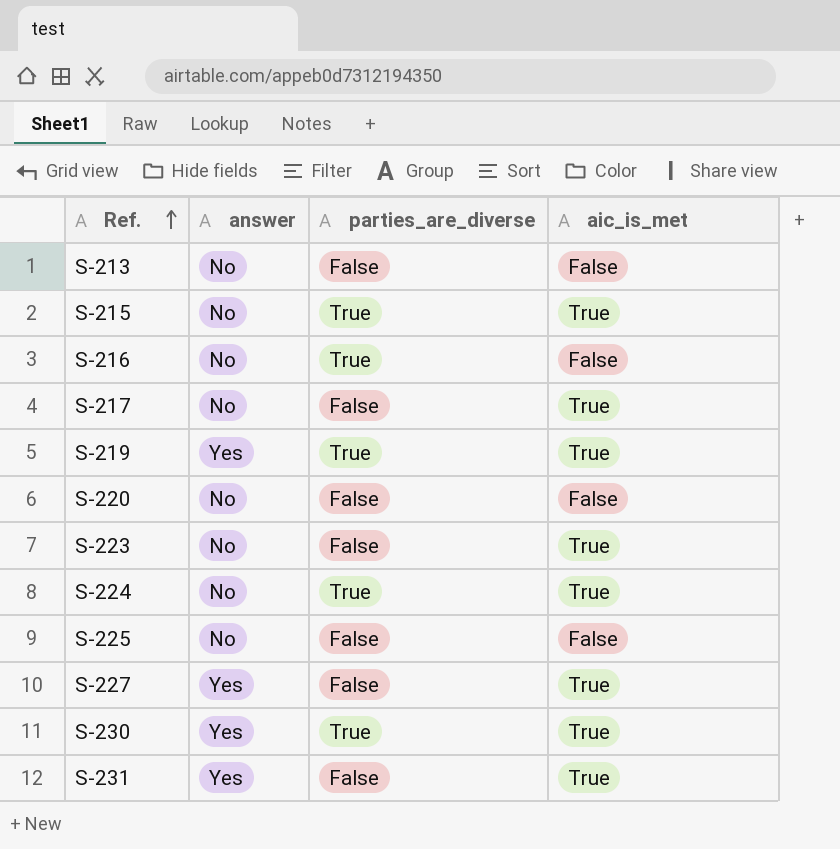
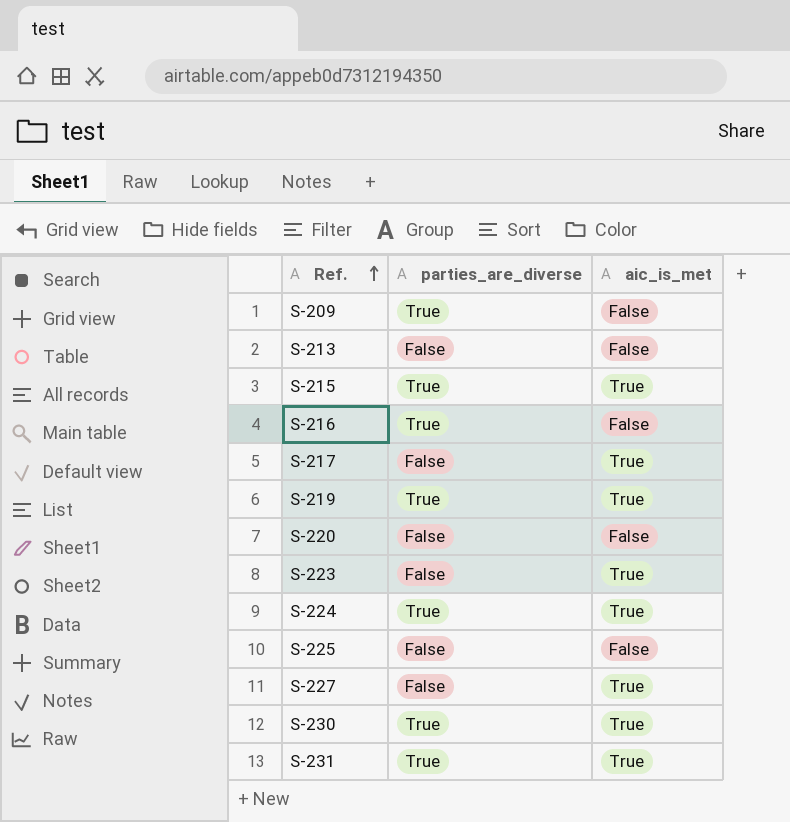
column answer | position: 2 -> none
row S-209: none -> True | False
S-231 | parties_are_diverse: False -> True

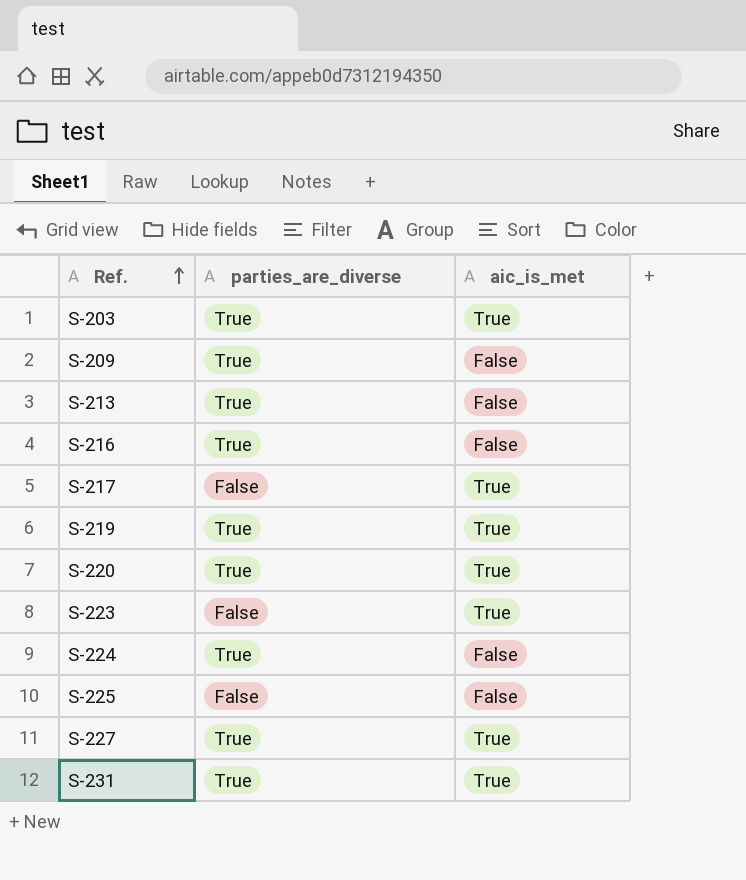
row S-215: True | True -> none
row S-230: True | True -> none
row S-203: none -> True | True
S-213 | parties_are_diverse: False -> True
S-220 | parties_are_diverse: False -> True
S-220 | aic_is_met: False -> True
S-224 | aic_is_met: True -> False
S-227 | parties_are_diverse: False -> True

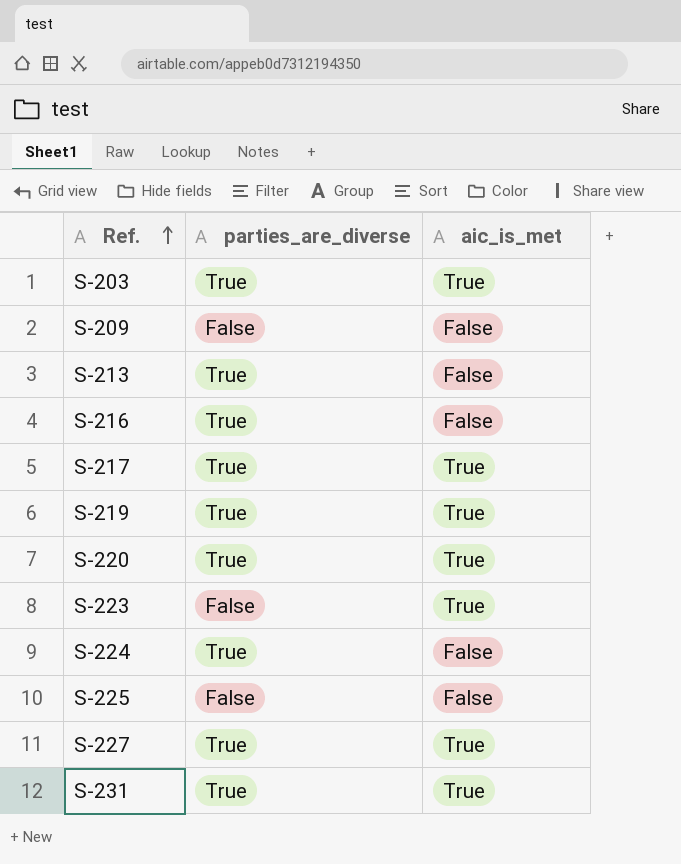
S-209 | parties_are_diverse: True -> False
S-217 | parties_are_diverse: False -> True

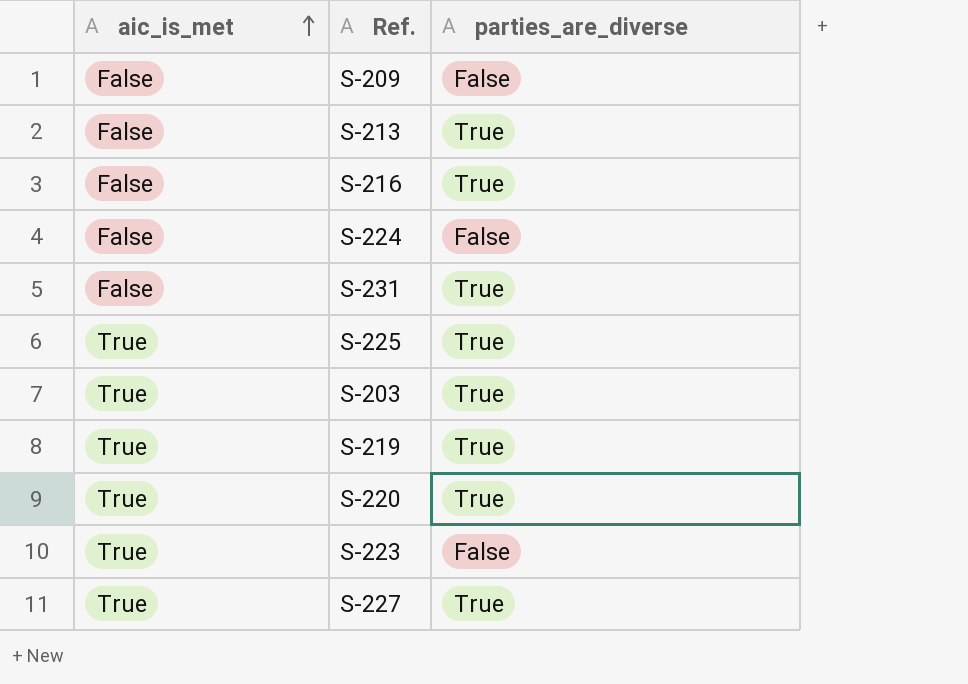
row order: Ref. ascending -> aic_is_met ascending
column aic_is_met | position: 3 -> 1
row S-217: True | True -> none
S-224 | parties_are_diverse: True -> False
S-231 | aic_is_met: True -> False
S-225 | aic_is_met: False -> True
S-225 | parties_are_diverse: False -> True

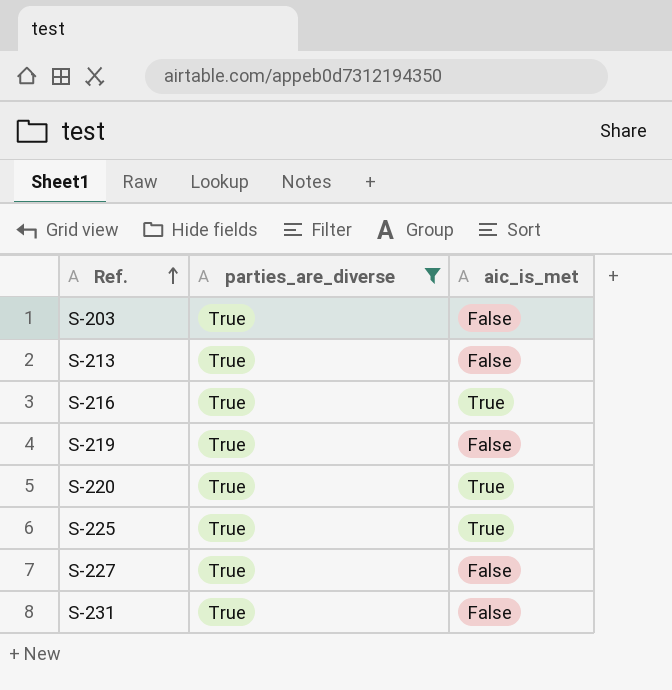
filter: none -> parties_are_diverse = True
row order: aic_is_met ascending -> Ref. ascending
column aic_is_met | position: 1 -> 3
S-203 | aic_is_met: True -> False
S-216 | aic_is_met: False -> True
S-219 | aic_is_met: True -> False
S-227 | aic_is_met: True -> False

